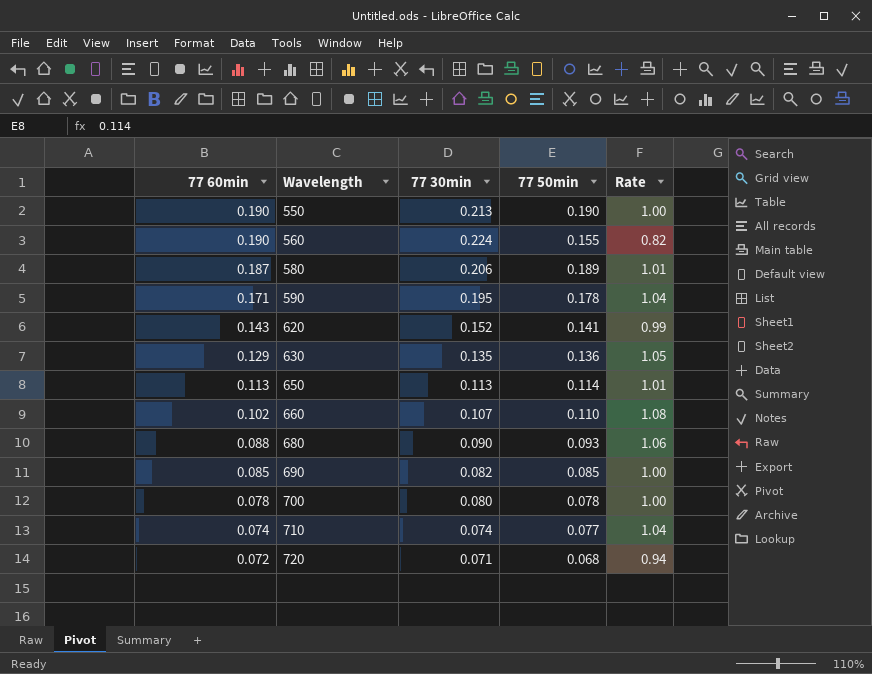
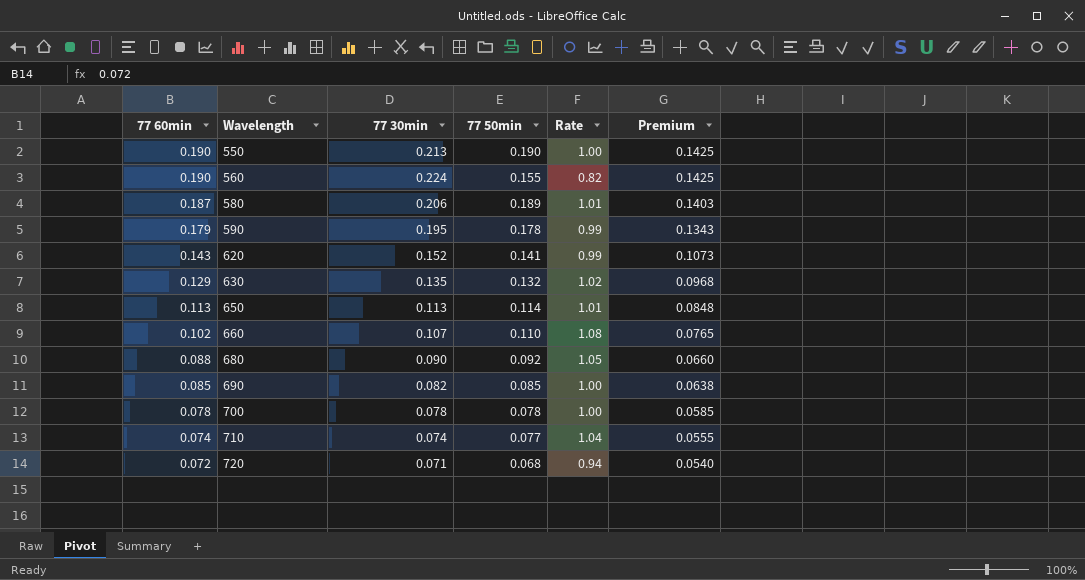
column Premium | formula: none -> [77 60min] * 0.75
590 | 77 60min: 0.171 -> 0.179
590 | Rate: 1.04 -> 0.99
630 | 77 50min: 0.136 -> 0.132
630 | Rate: 1.05 -> 1.02
680 | 77 50min: 0.093 -> 0.092
680 | Rate: 1.06 -> 1.05
700 | 77 30min: 0.080 -> 0.078

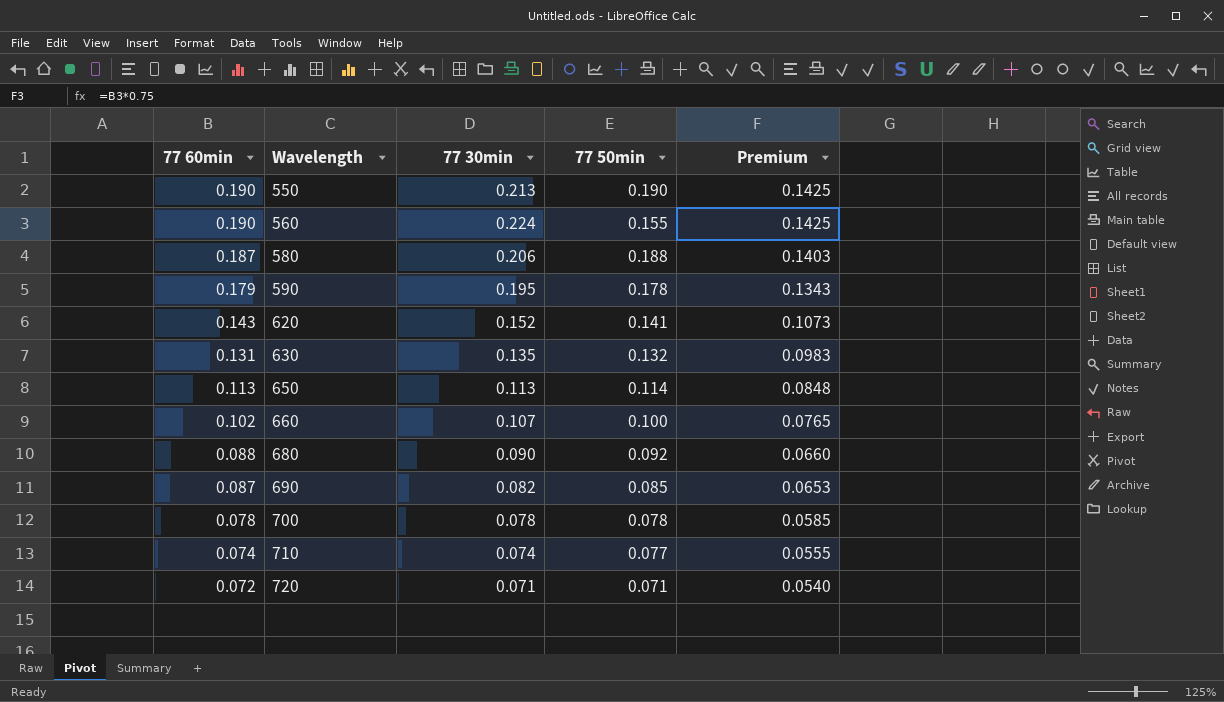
column Rate | formula: [77 50min] / [77 60min] -> none
580 | 77 50min: 0.189 -> 0.188
630 | 77 60min: 0.129 -> 0.131
630 | Premium: 0.0968 -> 0.0983
660 | 77 50min: 0.110 -> 0.100
690 | 77 60min: 0.085 -> 0.087
690 | Premium: 0.0638 -> 0.0653
720 | 77 50min: 0.068 -> 0.071

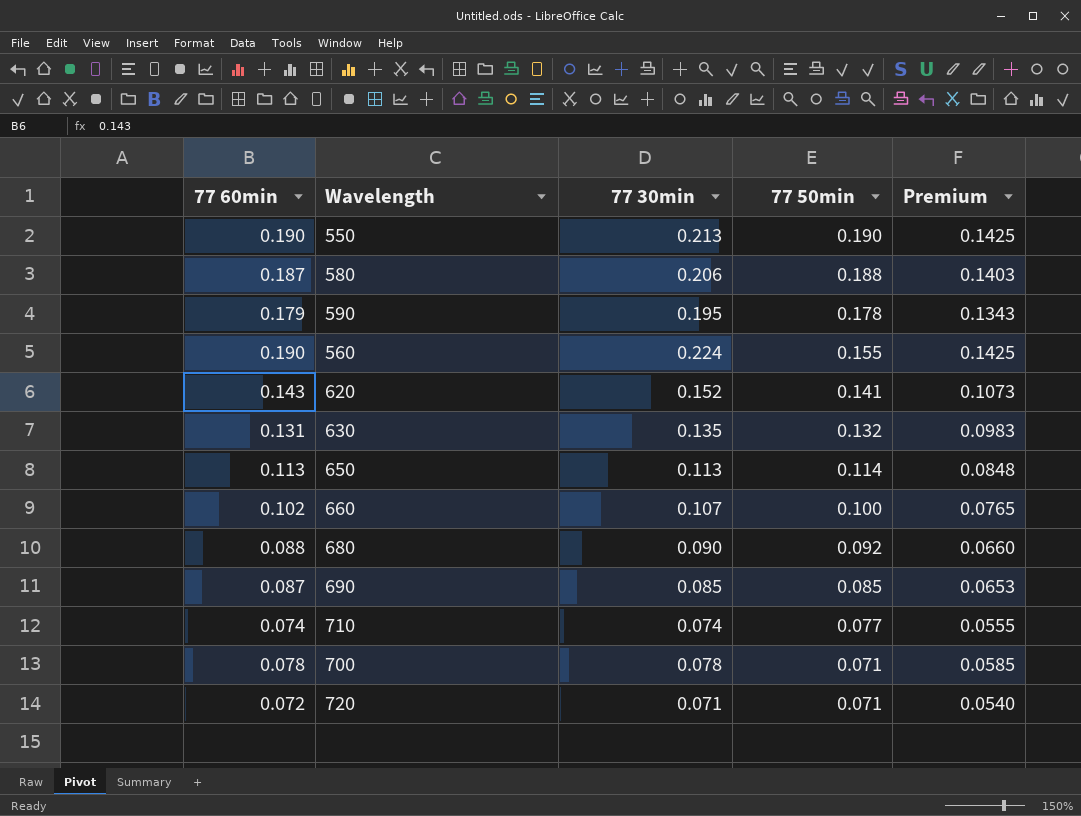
row order: 77 60min descending -> 77 50min descending
690 | 77 30min: 0.082 -> 0.085
700 | 77 50min: 0.078 -> 0.071

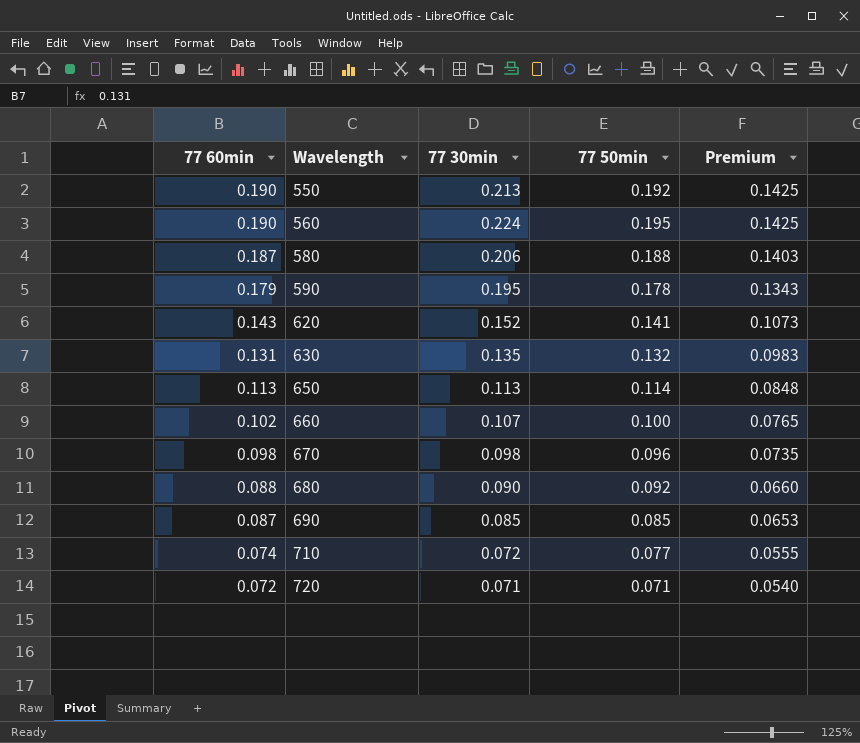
row order: 77 50min descending -> 77 60min descending
row 700: 0.078 | 0.078 | 0.071 | 0.0585 -> none
550 | 77 50min: 0.190 -> 0.192
560 | 77 50min: 0.155 -> 0.195
row 670: none -> 0.098 | 0.098 | 0.096 | 0.0735
710 | 77 30min: 0.074 -> 0.072

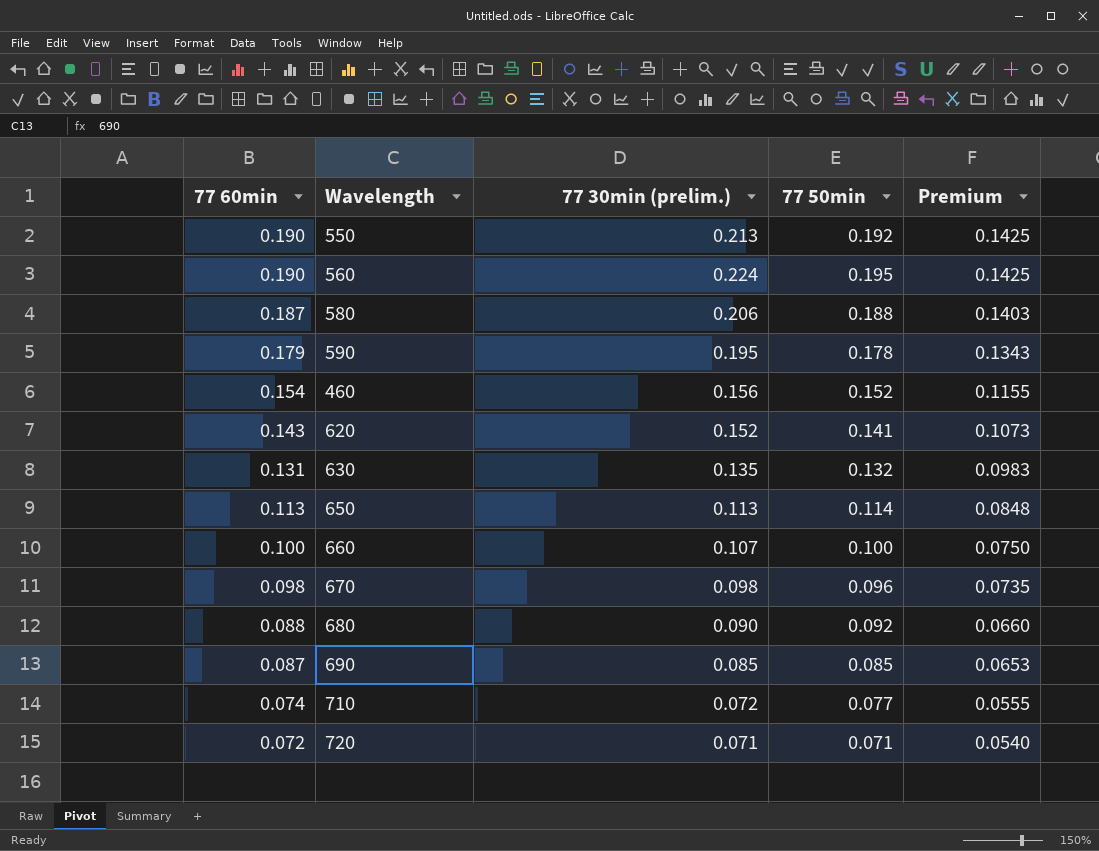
column name: 77 30min -> 77 30min (prelim.)
row 460: none -> 0.154 | 0.156 | 0.152 | 0.1155
660 | 77 60min: 0.102 -> 0.100
660 | Premium: 0.0765 -> 0.0750

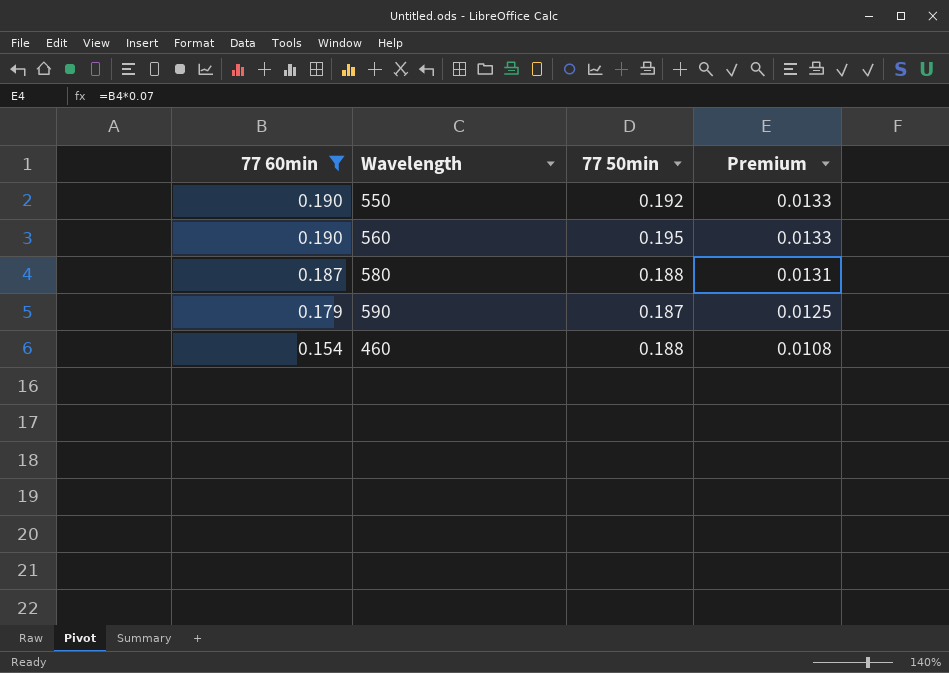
filter: none -> 77 60min >= 0.154
column 77 30min (prelim.) | position: 3 -> none
column Premium | formula: [77 60min] * 0.75 -> [77 60min] * 0.07
590 | 77 50min: 0.178 -> 0.187
460 | 77 50min: 0.152 -> 0.188

